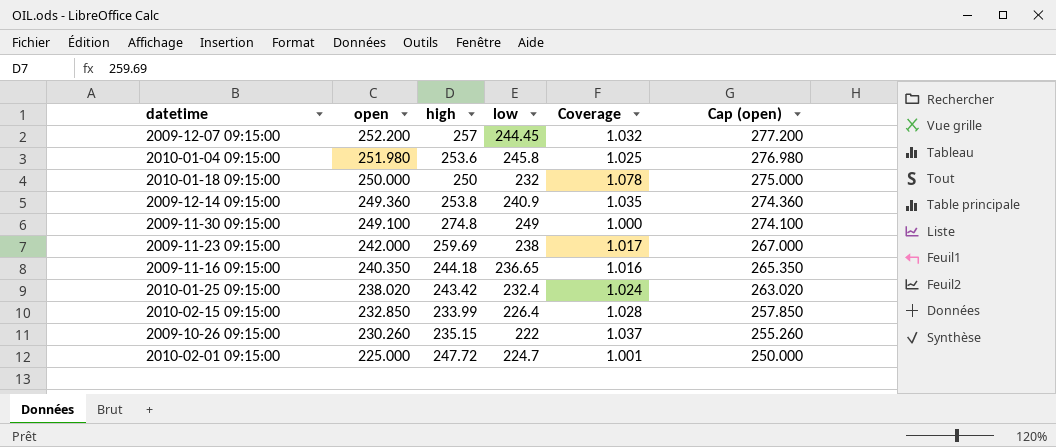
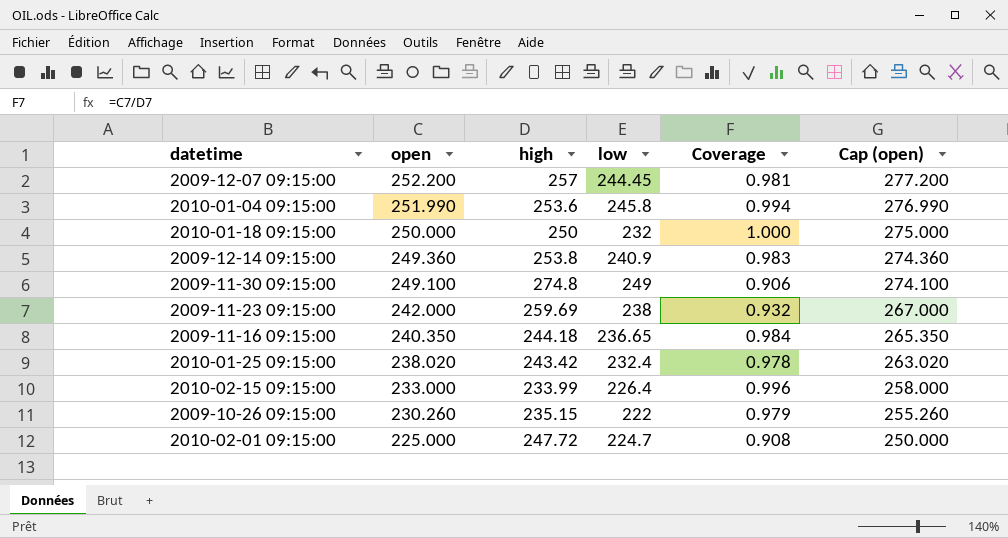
column Coverage | formula: [open] / [low] -> [open] / [high]
2010-01-04 09:15:00 | open: 251.980 -> 251.990
2010-01-04 09:15:00 | Cap (open): 276.980 -> 276.990
2010-02-15 09:15:00 | open: 232.850 -> 233.000
2010-02-15 09:15:00 | Cap (open): 257.850 -> 258.000

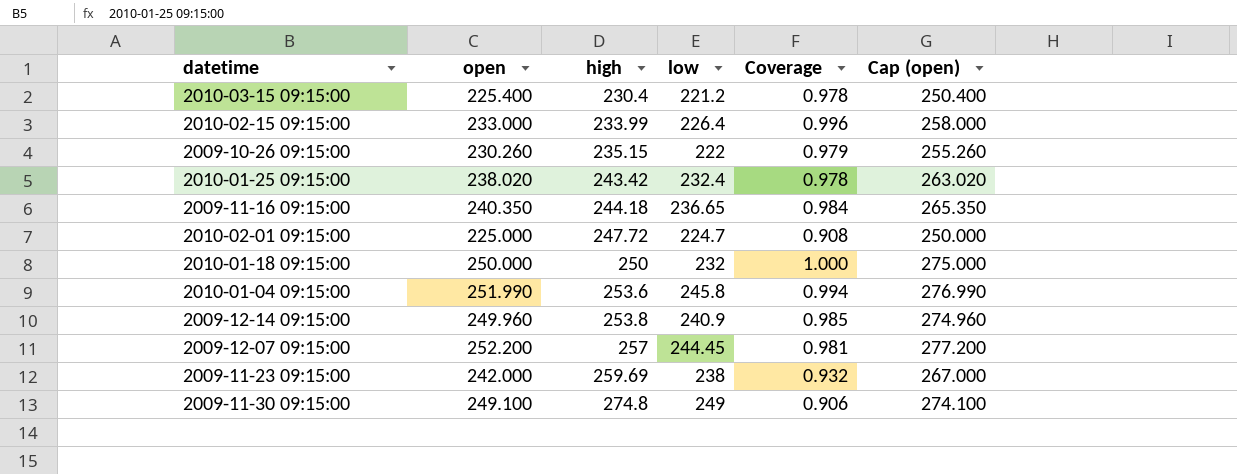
row order: open descending -> high ascending
row 2010-03-15 09:15:00: none -> 225.400 | 230.4 | 221.2 | 0.978 | 250.400
2009-12-14 09:15:00 | open: 249.360 -> 249.960
2009-12-14 09:15:00 | Coverage: 0.983 -> 0.985
2009-12-14 09:15:00 | Cap (open): 274.360 -> 274.960

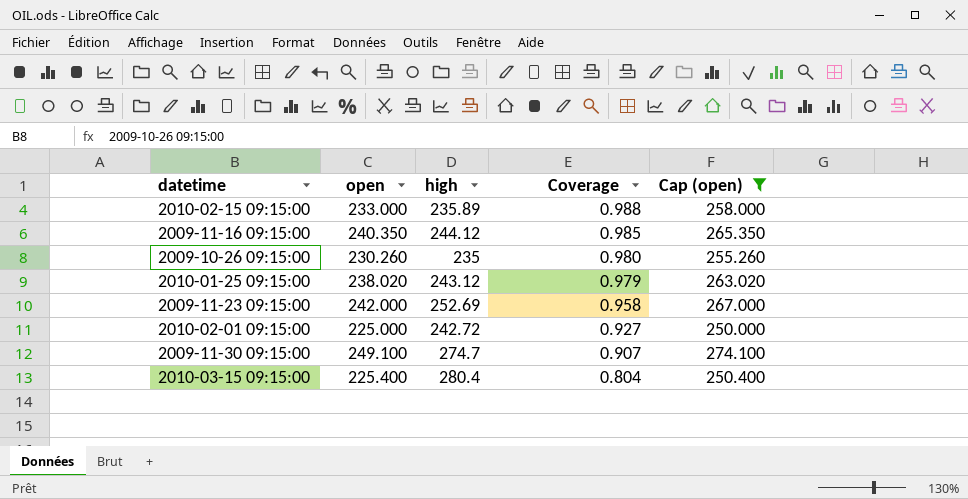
filter: none -> Cap (open) <= 274.100
row order: high ascending -> Coverage descending
column low | position: 4 -> none
2010-02-15 09:15:00 | high: 233.99 -> 235.89
2010-02-15 09:15:00 | Coverage: 0.996 -> 0.988
2009-11-16 09:15:00 | high: 244.18 -> 244.12
2009-11-16 09:15:00 | Coverage: 0.984 -> 0.985
2009-10-26 09:15:00 | high: 235.15 -> 235
2009-10-26 09:15:00 | Coverage: 0.979 -> 0.980
2010-01-25 09:15:00 | high: 243.42 -> 243.12
2010-01-25 09:15:00 | Coverage: 0.978 -> 0.979
2009-11-23 09:15:00 | high: 259.69 -> 252.69
2009-11-23 09:15:00 | Coverage: 0.932 -> 0.958
2010-02-01 09:15:00 | high: 247.72 -> 242.72
2010-02-01 09:15:00 | Coverage: 0.908 -> 0.927
2009-11-30 09:15:00 | high: 274.8 -> 274.7
2009-11-30 09:15:00 | Coverage: 0.906 -> 0.907
2010-03-15 09:15:00 | high: 230.4 -> 280.4
2010-03-15 09:15:00 | Coverage: 0.978 -> 0.804

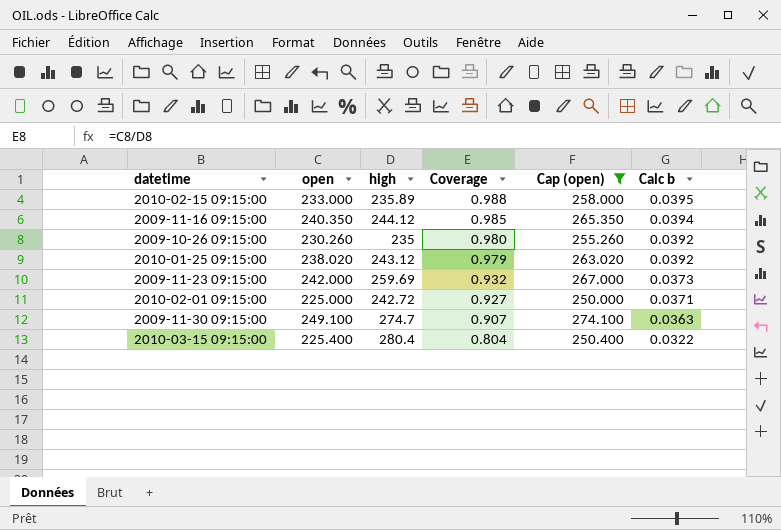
column Calc b | formula: none -> [Coverage] * 0.04
2009-11-23 09:15:00 | high: 252.69 -> 259.69
2009-11-23 09:15:00 | Coverage: 0.958 -> 0.932

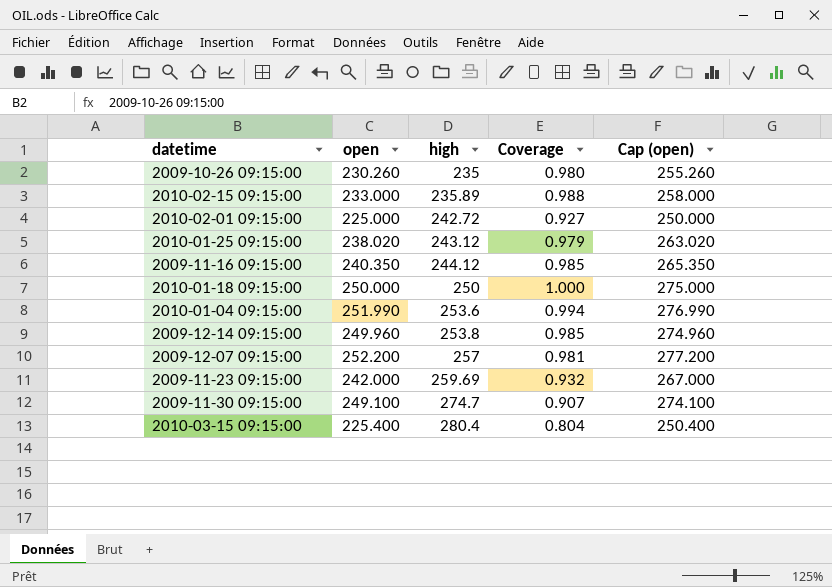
filter: Cap (open) <= 274.100 -> none
row order: Coverage descending -> high ascending
column Calc b | formula: [Coverage] * 0.04 -> none

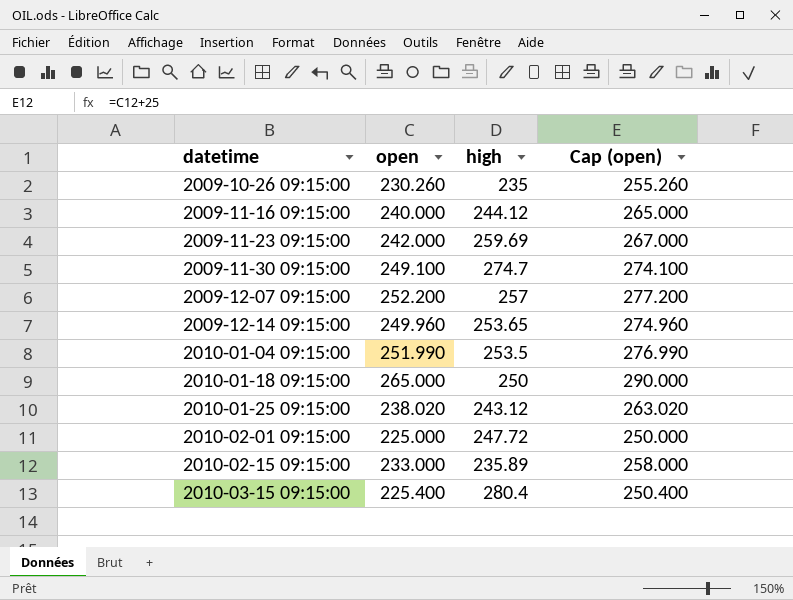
row order: high ascending -> datetime ascending
column Coverage | formula: [open] / [high] -> none
2009-11-16 09:15:00 | open: 240.350 -> 240.000
2009-11-16 09:15:00 | Cap (open): 265.350 -> 265.000
2009-12-14 09:15:00 | high: 253.8 -> 253.65
2010-01-04 09:15:00 | high: 253.6 -> 253.5
2010-01-18 09:15:00 | open: 250.000 -> 265.000
2010-01-18 09:15:00 | Cap (open): 275.000 -> 290.000
2010-02-01 09:15:00 | high: 242.72 -> 247.72

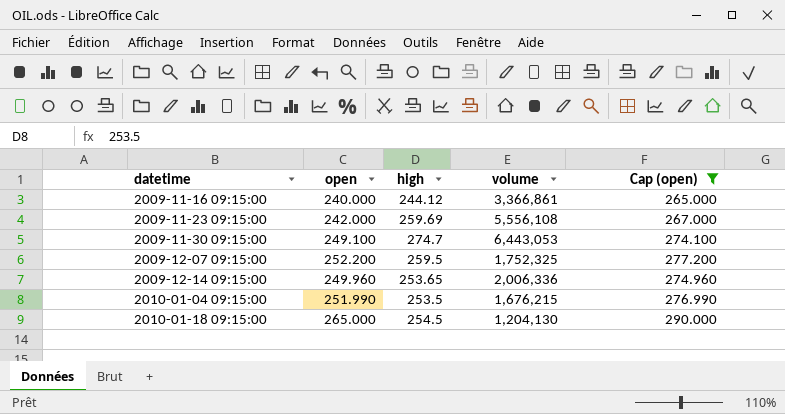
filter: none -> Cap (open) >= 265.000
column volume | position: none -> 4
2009-12-07 09:15:00 | high: 257 -> 259.5
2010-01-18 09:15:00 | high: 250 -> 254.5

